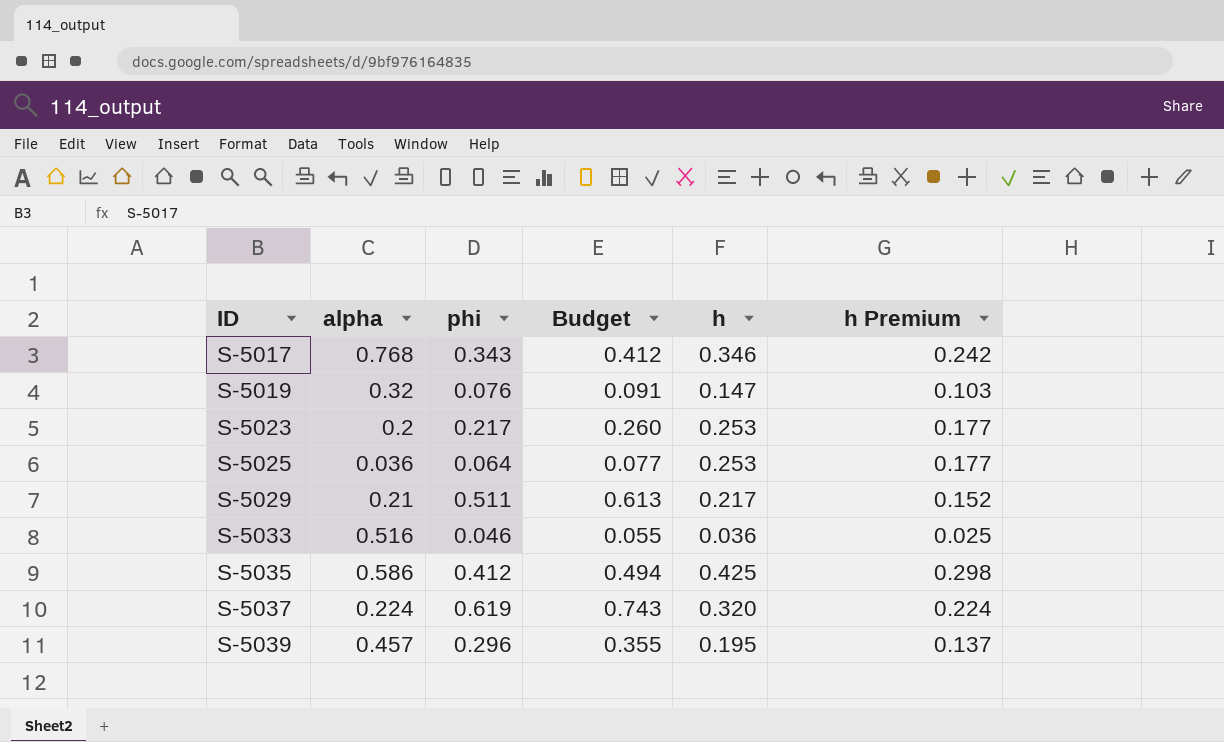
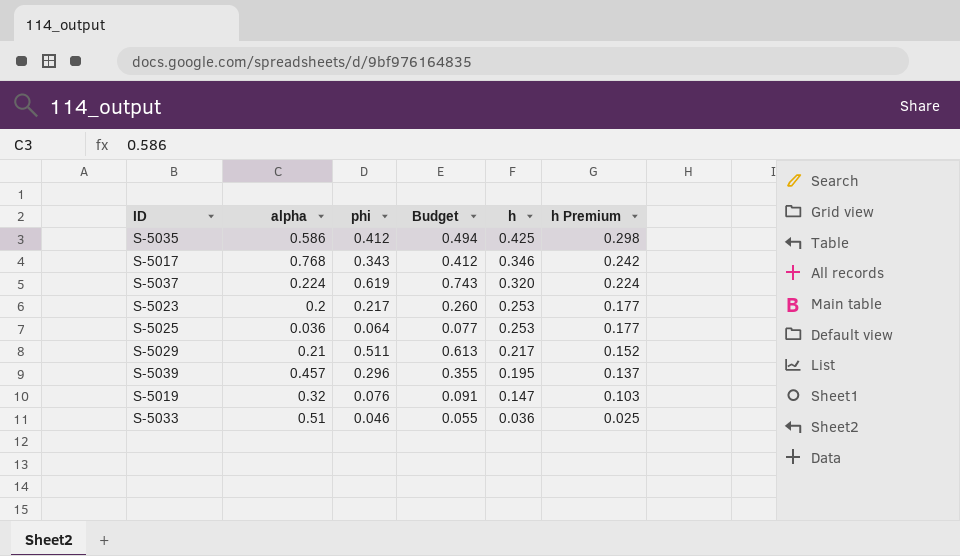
row order: ID ascending -> h descending
S-5033 | alpha: 0.516 -> 0.51

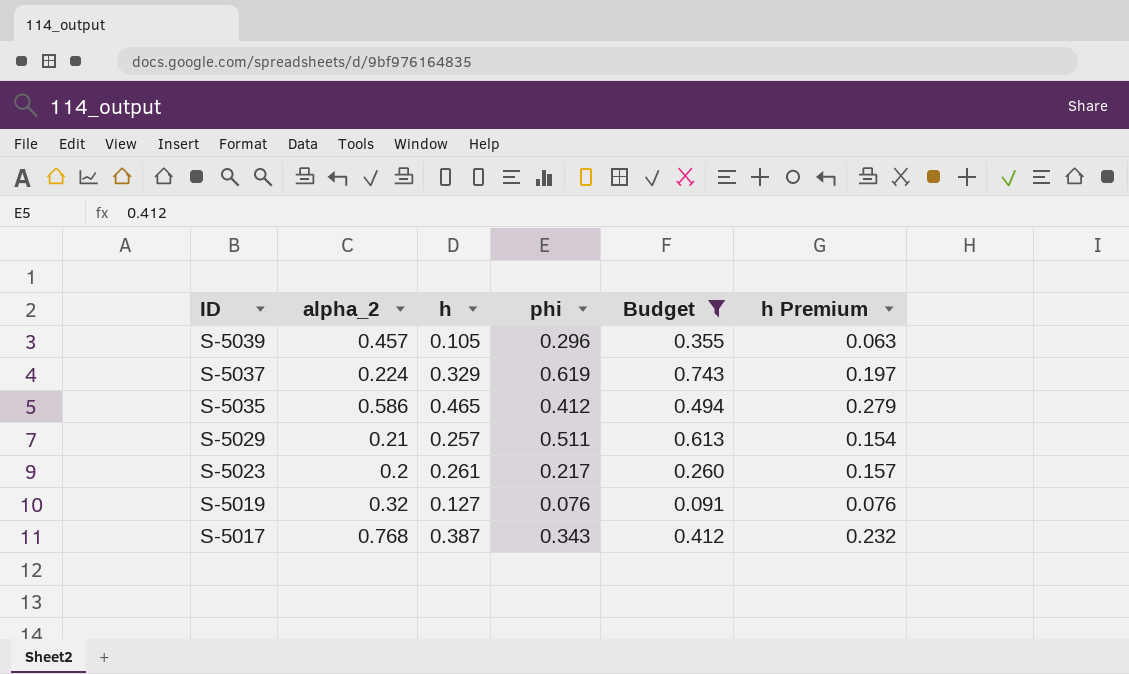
filter: none -> Budget >= 0.091
row order: h descending -> ID descending
column name: alpha -> alpha_2
column h | position: 5 -> 3
column h Premium | formula: [h] * 0.7 -> [h] * 0.6
S-5039 | h: 0.195 -> 0.105
S-5037 | h: 0.320 -> 0.329
S-5035 | h: 0.425 -> 0.465
S-5029 | h: 0.217 -> 0.257
S-5023 | h: 0.253 -> 0.261
S-5019 | h: 0.147 -> 0.127
S-5017 | h: 0.346 -> 0.387

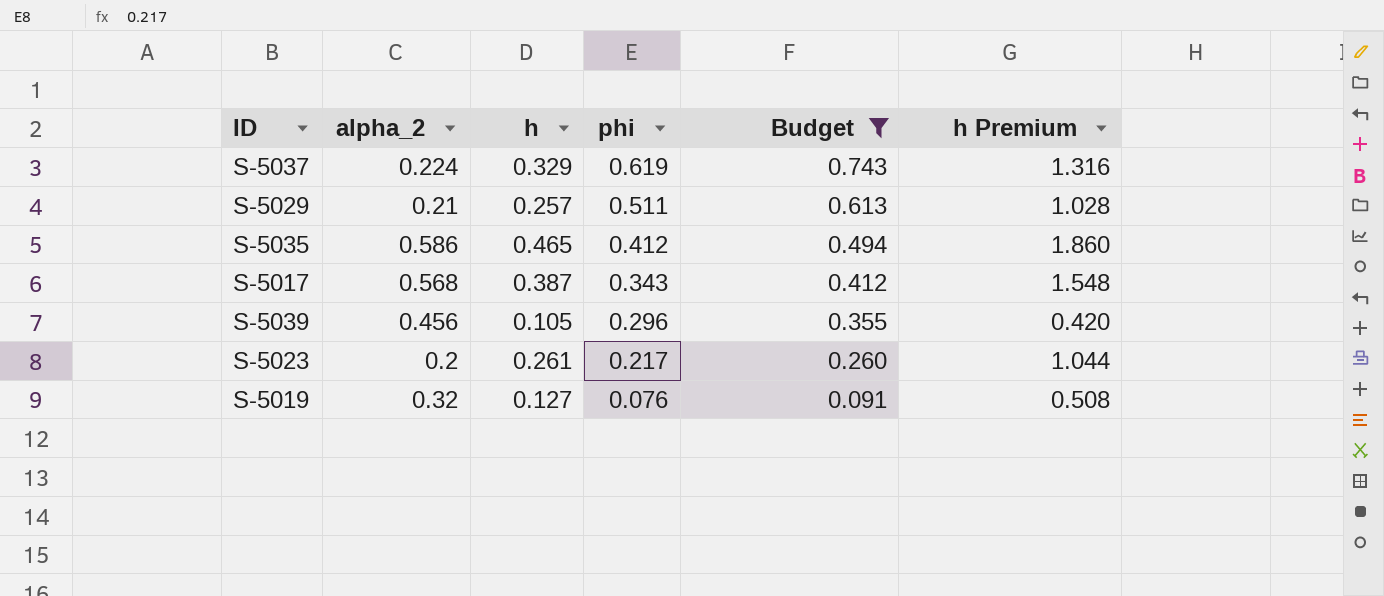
row order: ID descending -> phi descending
column h Premium | formula: [h] * 0.6 -> [h] * 4
S-5017 | alpha_2: 0.768 -> 0.568
S-5039 | alpha_2: 0.457 -> 0.456

